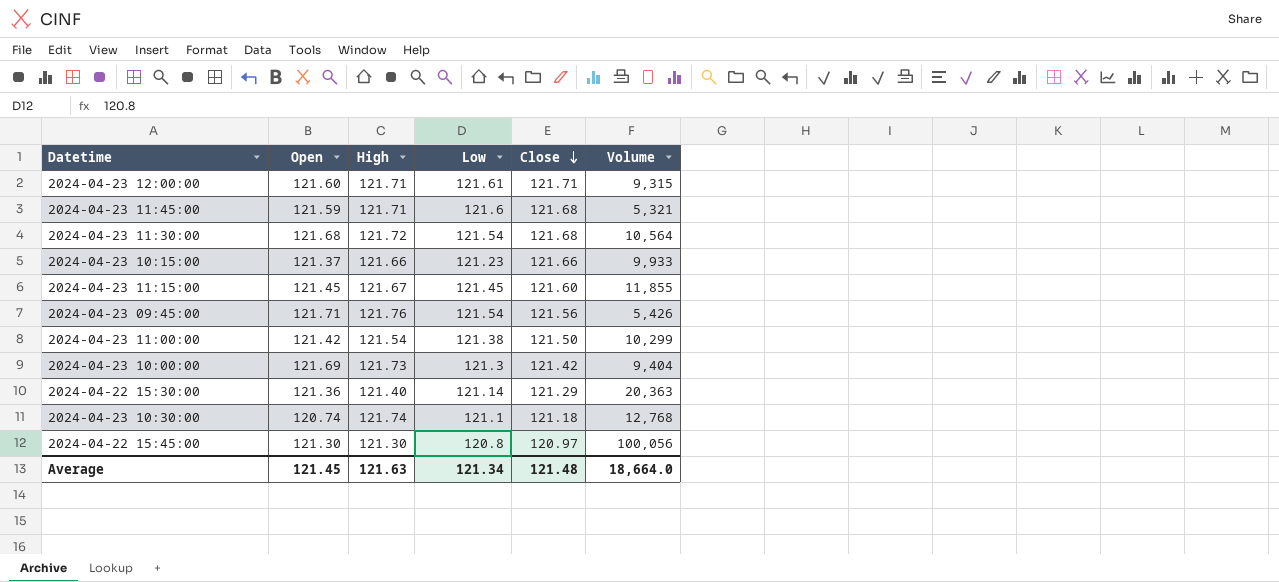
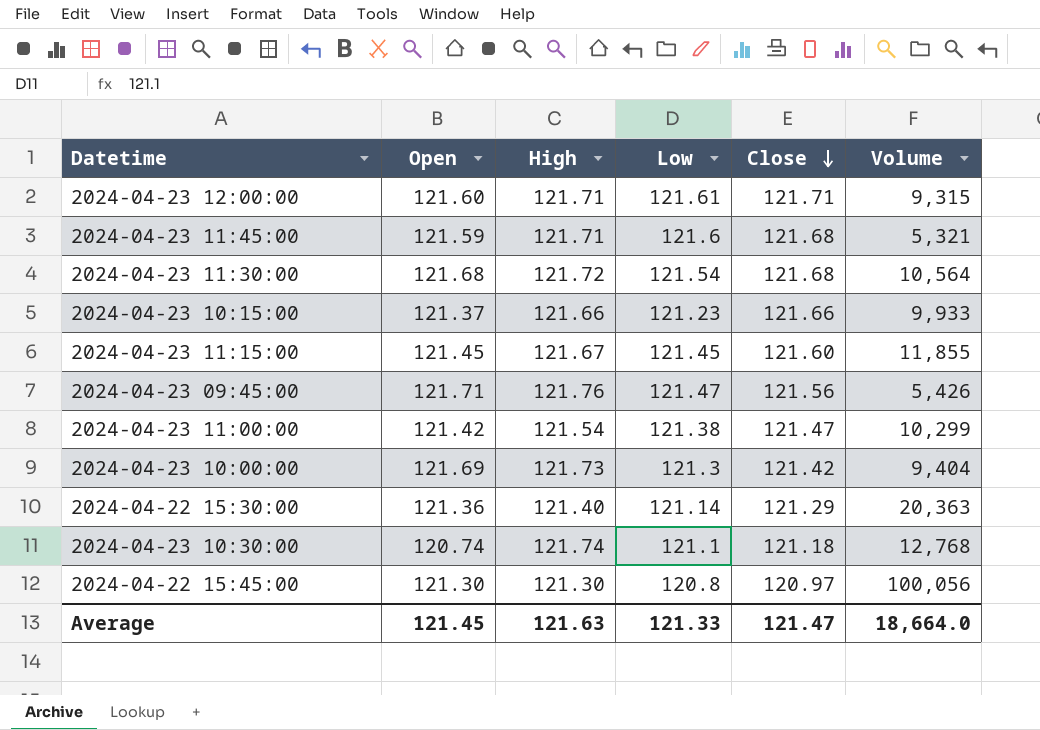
2024-04-23 09:45:00 | Low: 121.54 -> 121.47
2024-04-23 11:00:00 | Close: 121.50 -> 121.47
Average | Low: 121.34 -> 121.33
Average | Close: 121.48 -> 121.47

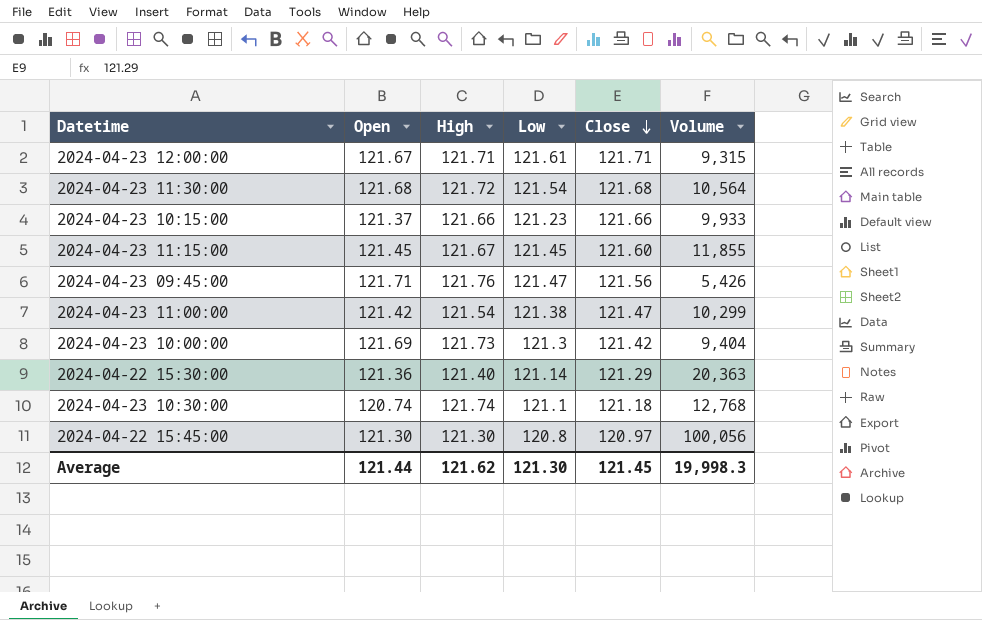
row 2024-04-23 11:45:00: 121.59 | 121.71 | 121.6 | 121.68 | 5,321 -> none
2024-04-23 12:00:00 | Open: 121.60 -> 121.67
Average | Open: 121.45 -> 121.44
Average | High: 121.63 -> 121.62
Average | Low: 121.33 -> 121.30
Average | Close: 121.47 -> 121.45
Average | Volume: 18,664.0 -> 19,998.3

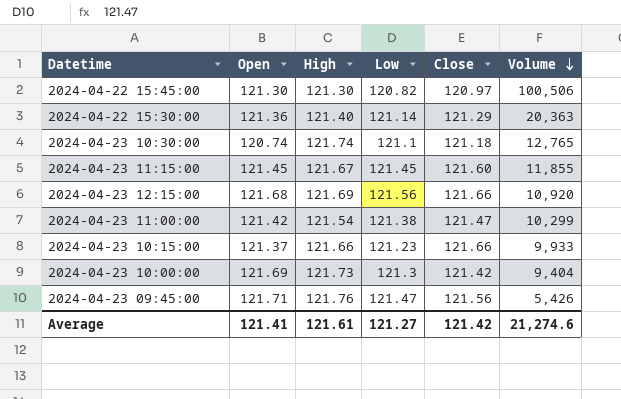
row order: Close descending -> Volume descending
row 2024-04-23 12:00:00: 121.67 | 121.71 | 121.61 | 121.71 | 9,315 -> none
row 2024-04-23 11:30:00: 121.68 | 121.72 | 121.54 | 121.68 | 10,564 -> none
2024-04-22 15:45:00 | Low: 120.8 -> 120.82
2024-04-22 15:45:00 | Volume: 100,056 -> 100,506
2024-04-23 10:30:00 | Volume: 12,768 -> 12,765
row 2024-04-23 12:15:00: none -> 121.68 | 121.69 | 121.56 | 121.66 | 10,920
Average | Open: 121.44 -> 121.41
Average | High: 121.62 -> 121.61
Average | Low: 121.30 -> 121.27
Average | Close: 121.45 -> 121.42
Average | Volume: 19,998.3 -> 21,274.6

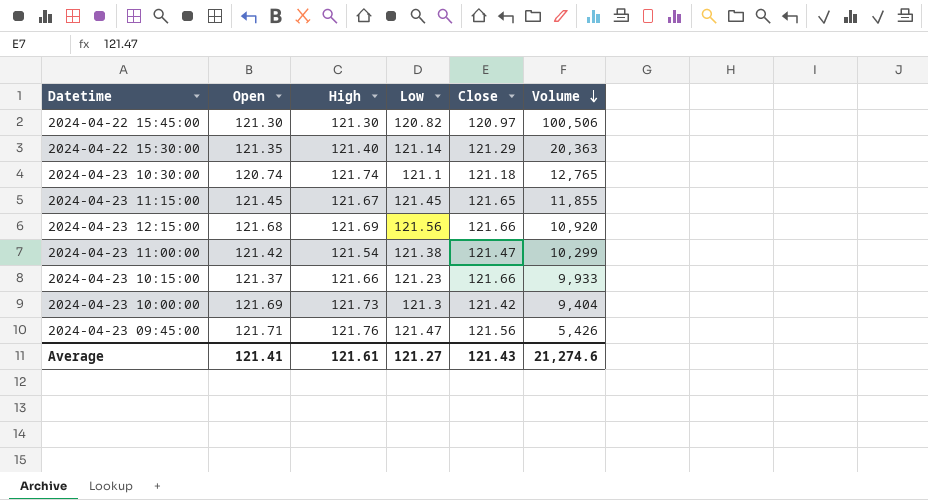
2024-04-22 15:30:00 | Open: 121.36 -> 121.35
2024-04-23 11:15:00 | Close: 121.60 -> 121.65
Average | Close: 121.42 -> 121.43

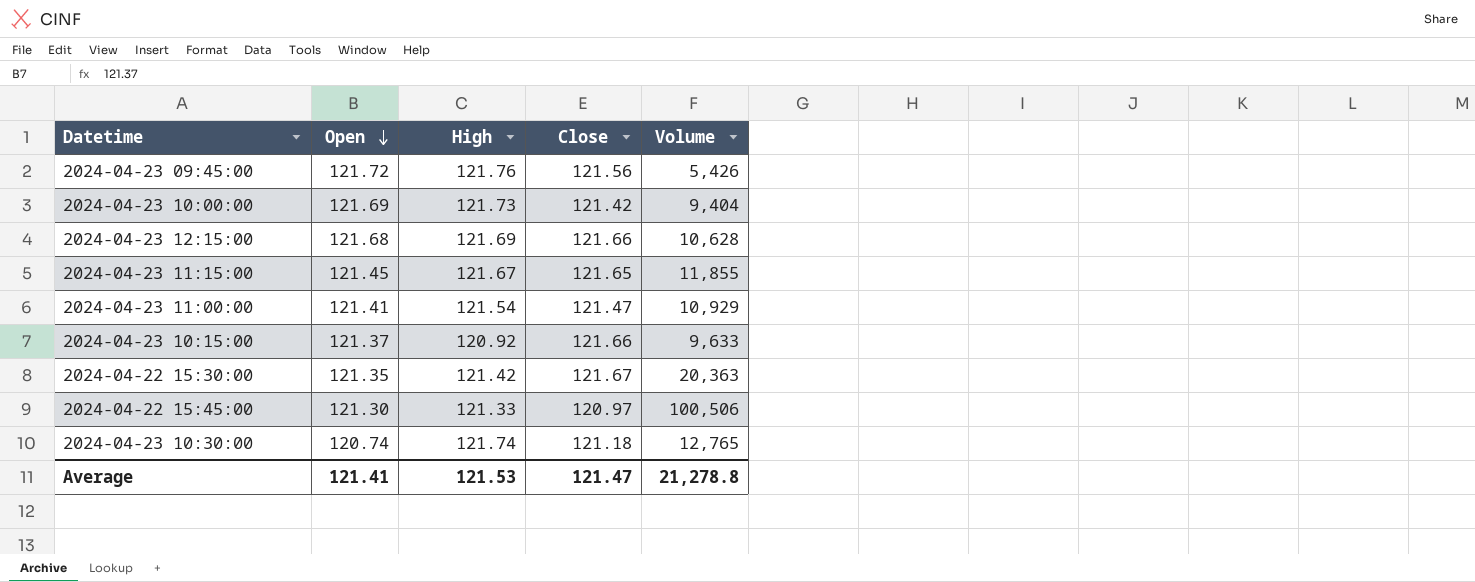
row order: Volume descending -> Open descending
column Low | position: 4 -> none
2024-04-23 09:45:00 | Open: 121.71 -> 121.72
2024-04-23 12:15:00 | Volume: 10,920 -> 10,628
2024-04-23 11:00:00 | Open: 121.42 -> 121.41
2024-04-23 11:00:00 | Volume: 10,299 -> 10,929
2024-04-23 10:15:00 | High: 121.66 -> 120.92
2024-04-23 10:15:00 | Volume: 9,933 -> 9,633
2024-04-22 15:30:00 | High: 121.40 -> 121.42
2024-04-22 15:30:00 | Close: 121.29 -> 121.67
2024-04-22 15:45:00 | High: 121.30 -> 121.33
Average | High: 121.61 -> 121.53
Average | Close: 121.43 -> 121.47
Average | Volume: 21,274.6 -> 21,278.8

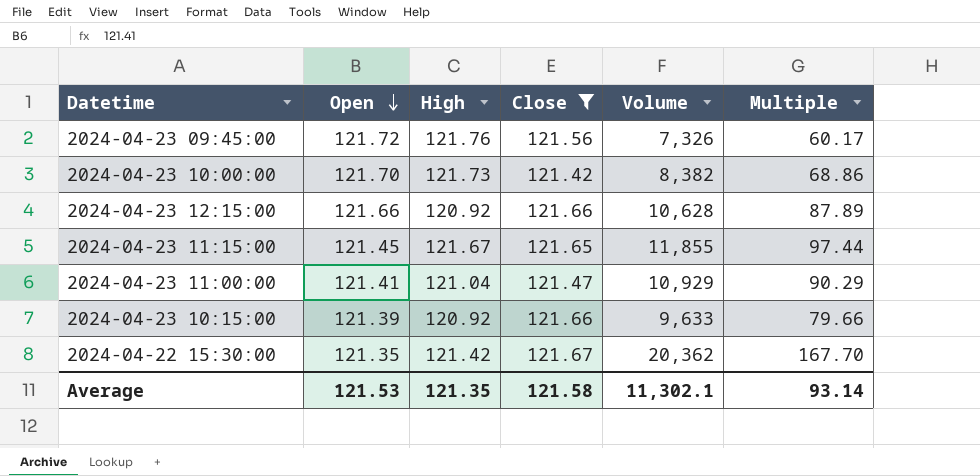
filter: none -> Close >= 121.42
column Multiple | formula: none -> [Volume] / [High]
2024-04-23 09:45:00 | Volume: 5,426 -> 7,326
2024-04-23 10:00:00 | Open: 121.69 -> 121.70
2024-04-23 10:00:00 | Volume: 9,404 -> 8,382
2024-04-23 12:15:00 | Open: 121.68 -> 121.66
2024-04-23 12:15:00 | High: 121.69 -> 120.92
2024-04-23 11:00:00 | High: 121.54 -> 121.04
2024-04-23 10:15:00 | Open: 121.37 -> 121.39
2024-04-22 15:30:00 | Volume: 20,363 -> 20,362
Average | Open: 121.41 -> 121.53
Average | High: 121.53 -> 121.35
Average | Close: 121.47 -> 121.58
Average | Volume: 21,278.8 -> 11,302.1

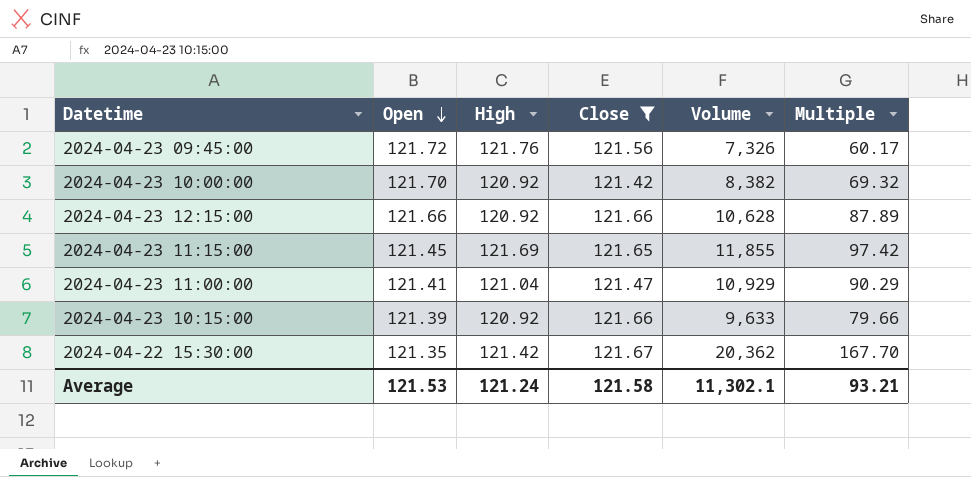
2024-04-23 10:00:00 | High: 121.73 -> 120.92
2024-04-23 10:00:00 | Multiple: 68.86 -> 69.32
2024-04-23 11:15:00 | High: 121.67 -> 121.69
2024-04-23 11:15:00 | Multiple: 97.44 -> 97.42
Average | High: 121.35 -> 121.24
Average | Multiple: 93.14 -> 93.21

